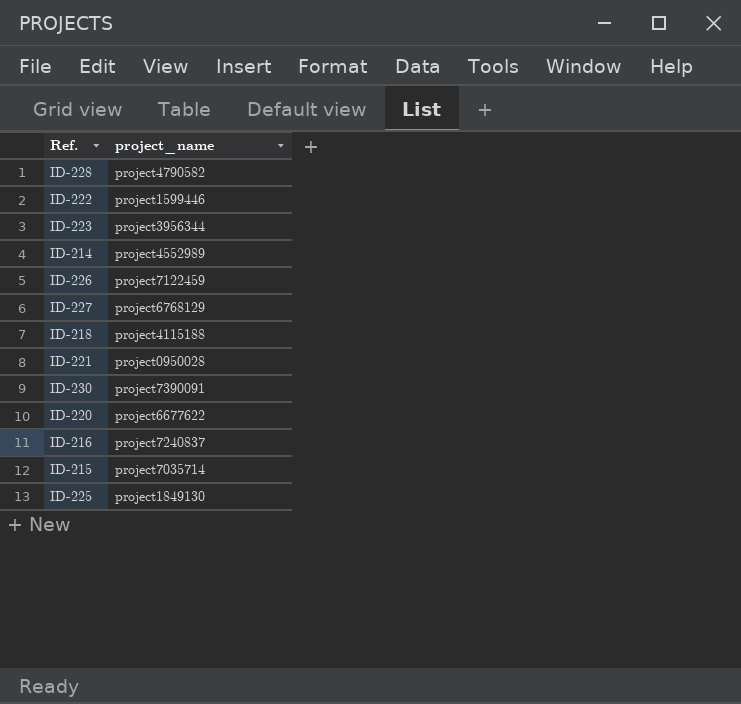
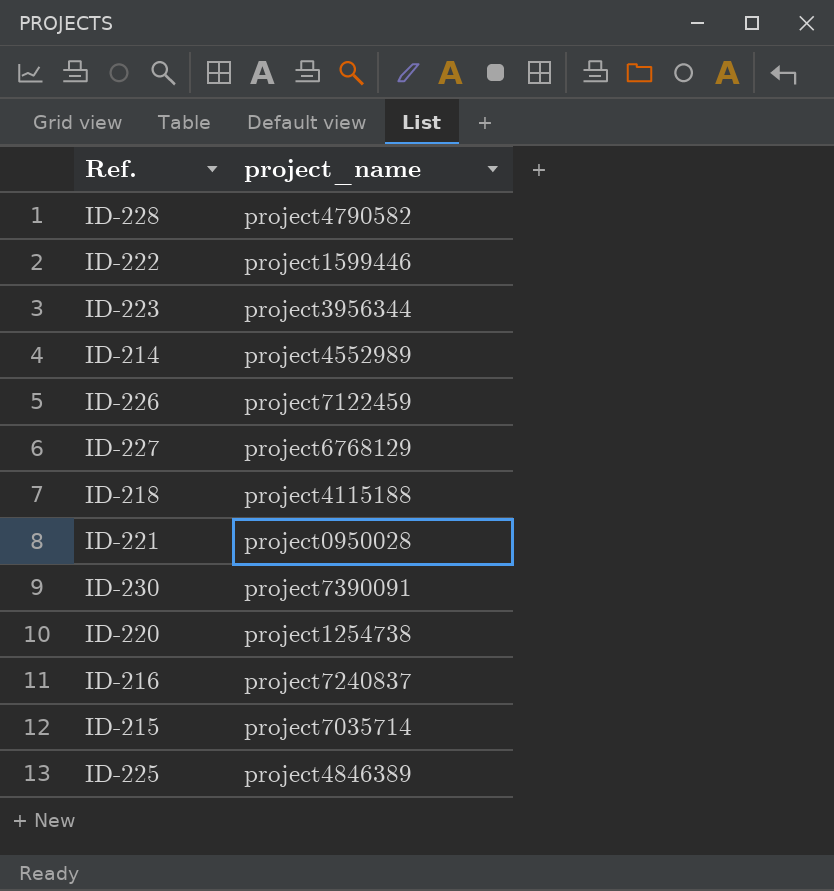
ID-220 | project_name: project6677622 -> project1254738
ID-225 | project_name: project1849130 -> project4846389

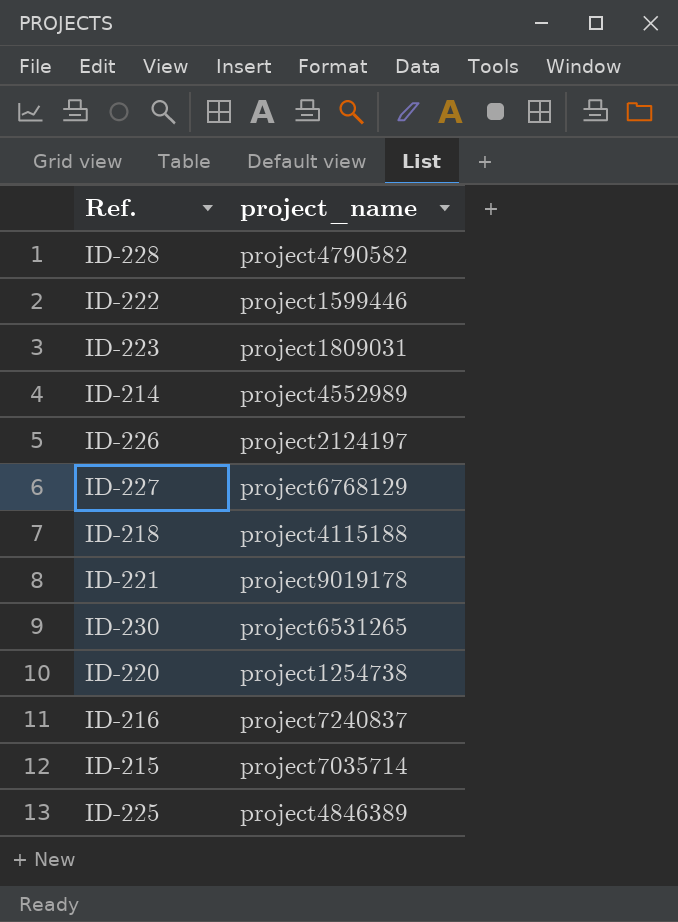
ID-223 | project_name: project3956344 -> project1809031
ID-226 | project_name: project7122459 -> project2124197
ID-221 | project_name: project0950028 -> project9019178
ID-230 | project_name: project7390091 -> project6531265

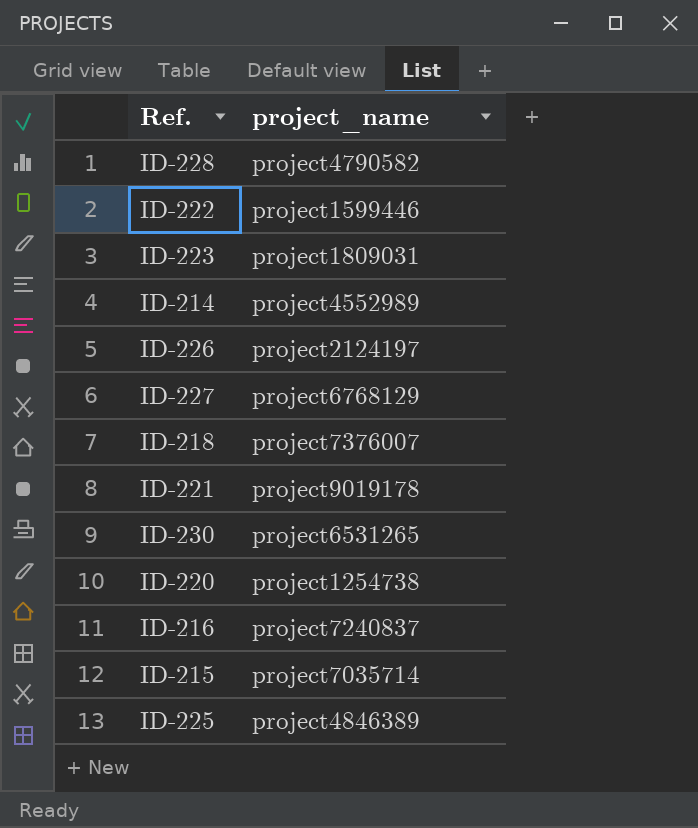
ID-218 | project_name: project4115188 -> project7376007

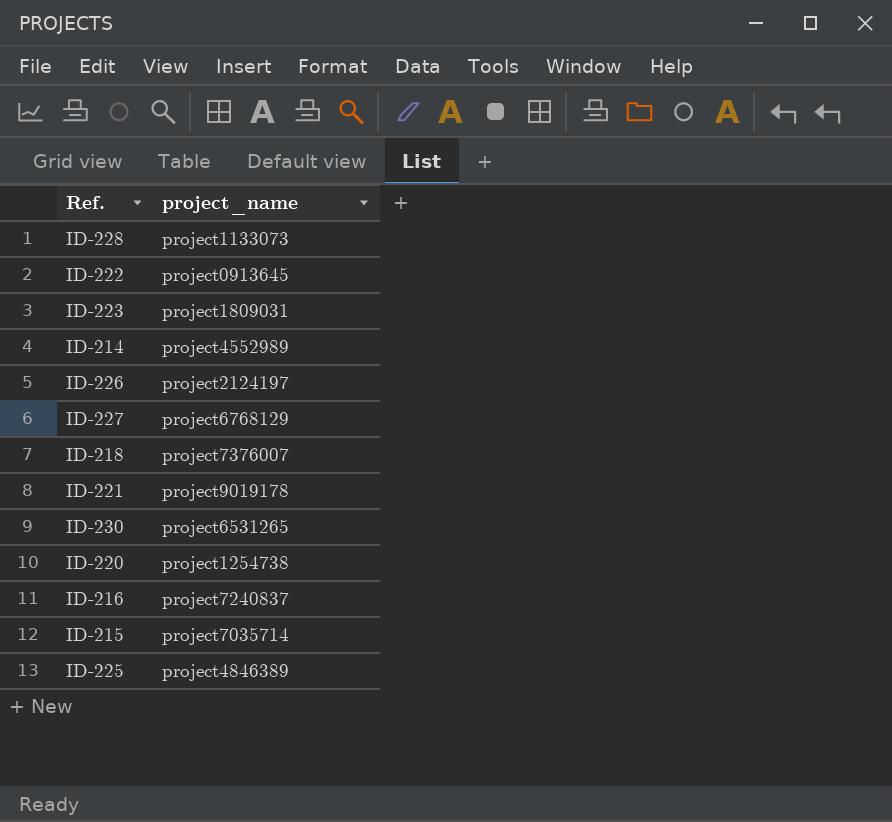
ID-228 | project_name: project4790582 -> project1133073
ID-222 | project_name: project1599446 -> project0913645

